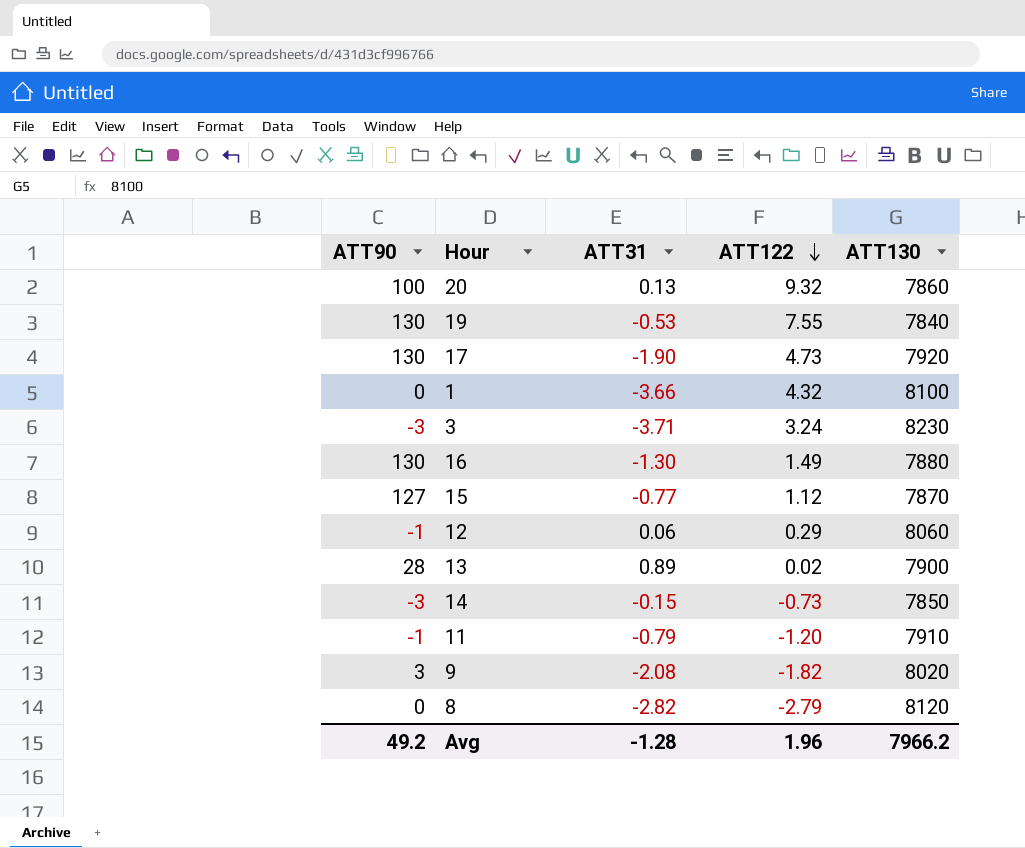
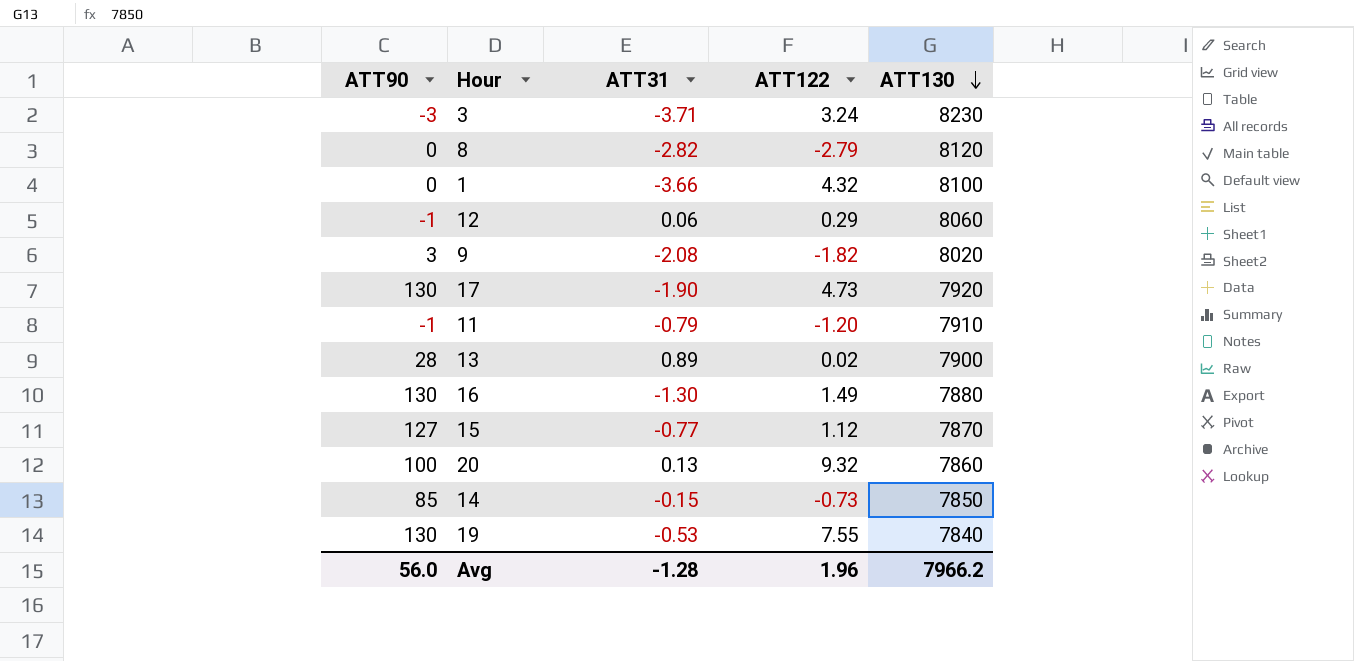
row order: ATT122 descending -> ATT130 descending
14 | ATT90: -3 -> 85
Avg | ATT90: 49.2 -> 56.0

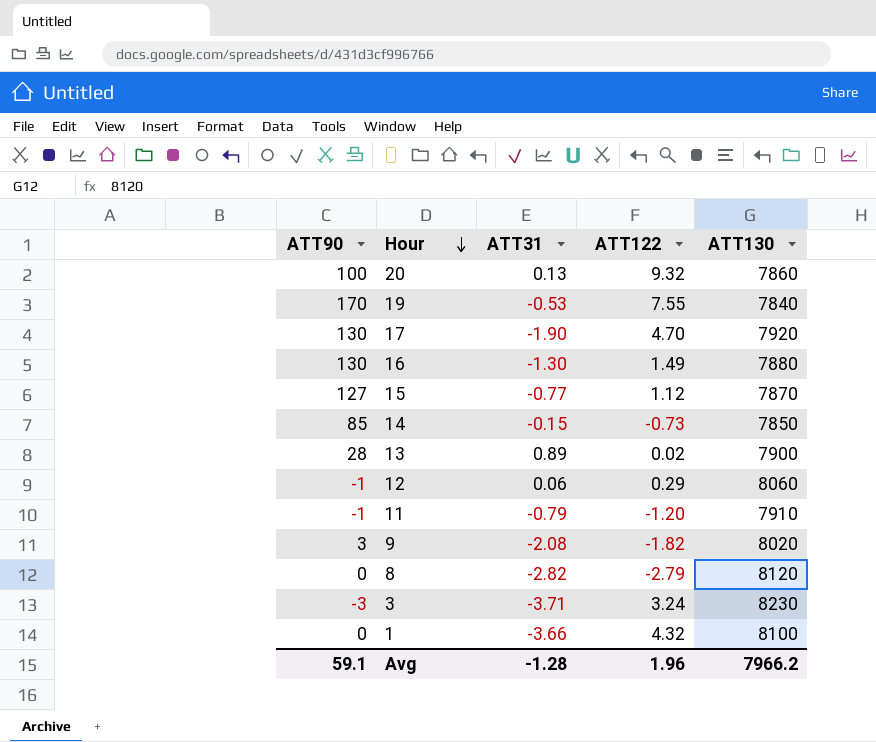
row order: ATT130 descending -> Hour descending
19 | ATT90: 130 -> 170
17 | ATT122: 4.73 -> 4.70
Avg | ATT90: 56.0 -> 59.1

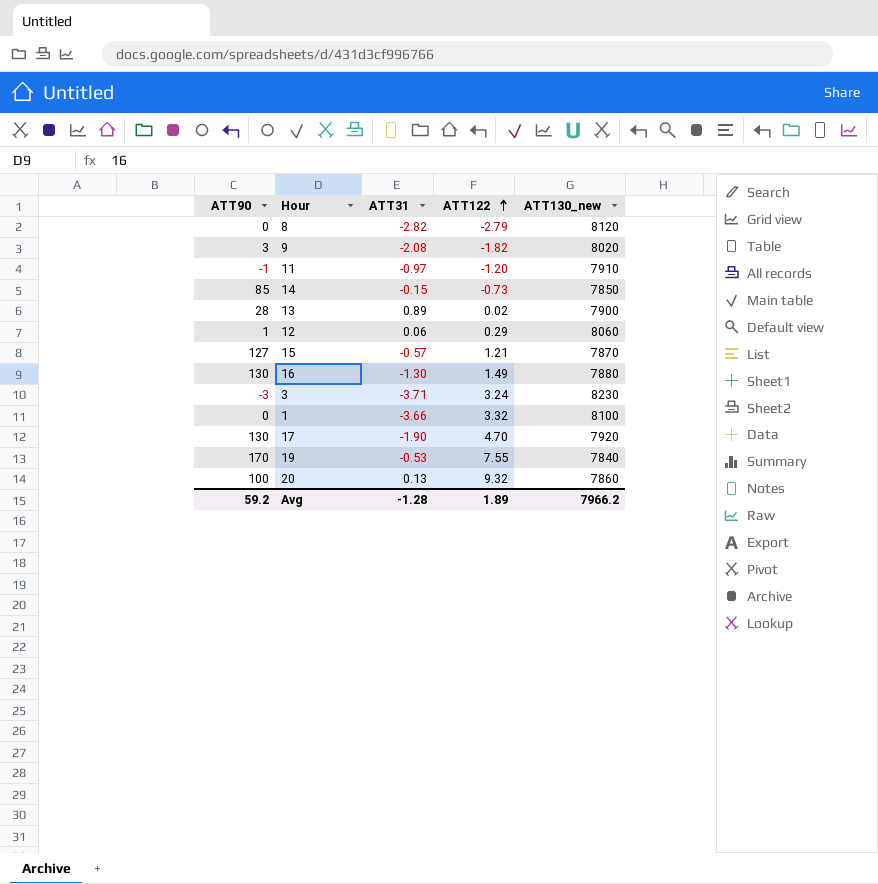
row order: Hour descending -> ATT122 ascending
column name: ATT130 -> ATT130_new
11 | ATT31: -0.79 -> -0.97
12 | ATT90: -1 -> 1
15 | ATT31: -0.77 -> -0.57
15 | ATT122: 1.12 -> 1.21
1 | ATT122: 4.32 -> 3.32
Avg | ATT90: 59.1 -> 59.2
Avg | ATT122: 1.96 -> 1.89

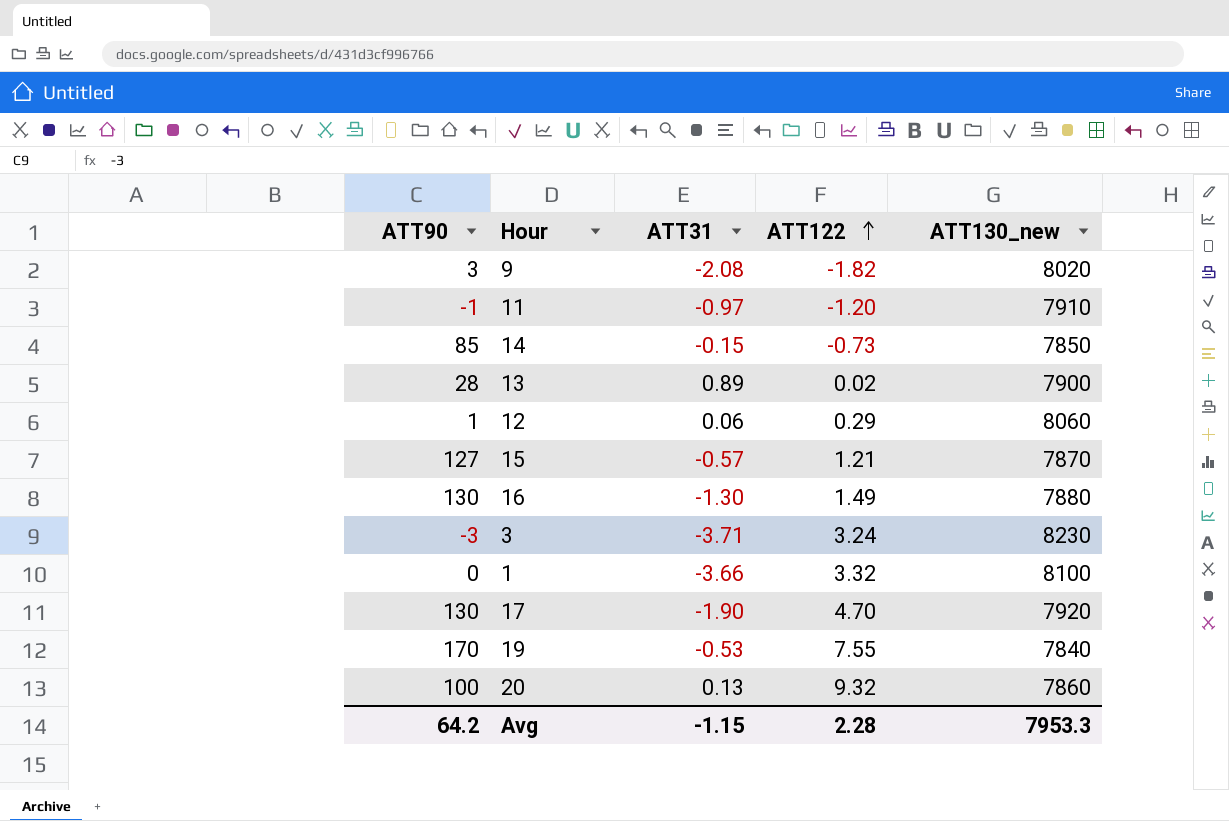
row 8: 0 | -2.82 | -2.79 | 8120 -> none
Avg | ATT90: 59.2 -> 64.2
Avg | ATT31: -1.28 -> -1.15
Avg | ATT122: 1.89 -> 2.28
Avg | ATT130_new: 7966.2 -> 7953.3

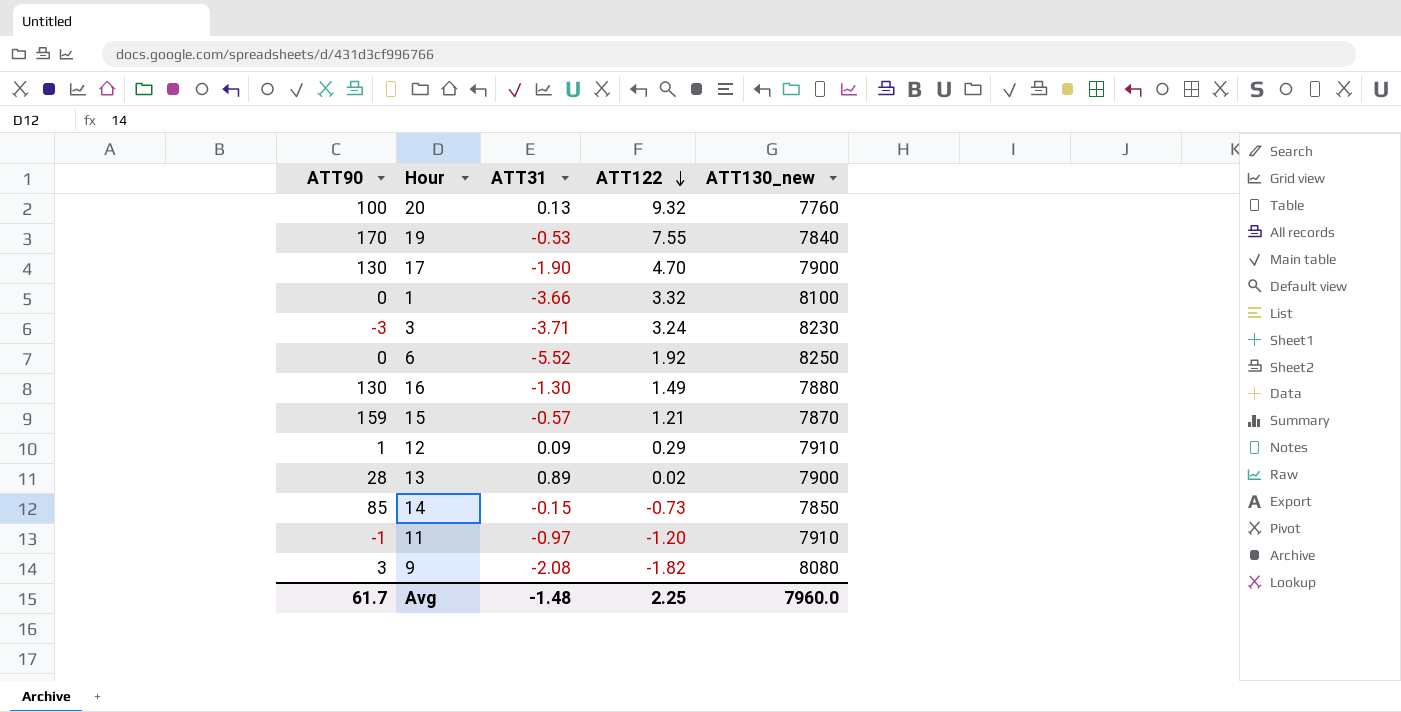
row order: ATT122 ascending -> ATT122 descending
20 | ATT130_new: 7860 -> 7760
17 | ATT130_new: 7920 -> 7900
row 6: none -> 0 | -5.52 | 1.92 | 8250
15 | ATT90: 127 -> 159
12 | ATT31: 0.06 -> 0.09
12 | ATT130_new: 8060 -> 7910
9 | ATT130_new: 8020 -> 8080
Avg | ATT90: 64.2 -> 61.7
Avg | ATT31: -1.15 -> -1.48
Avg | ATT122: 2.28 -> 2.25
Avg | ATT130_new: 7953.3 -> 7960.0

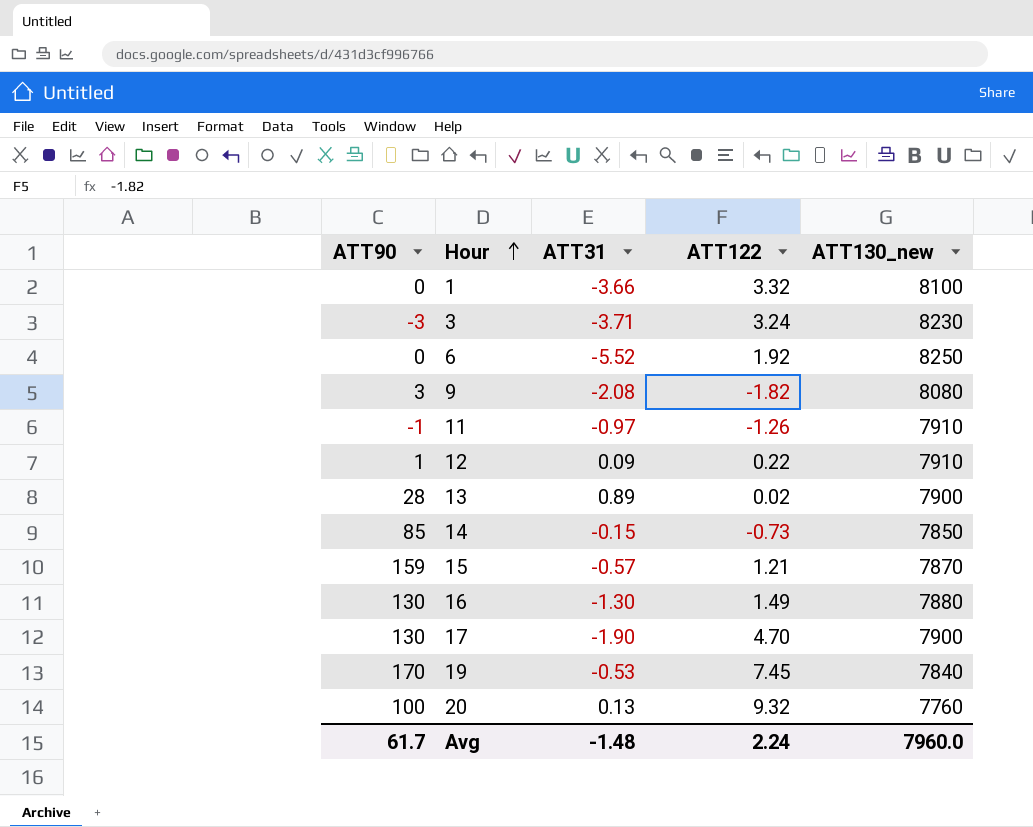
row order: ATT122 descending -> Hour ascending
11 | ATT122: -1.20 -> -1.26
12 | ATT122: 0.29 -> 0.22
19 | ATT122: 7.55 -> 7.45
Avg | ATT122: 2.25 -> 2.24

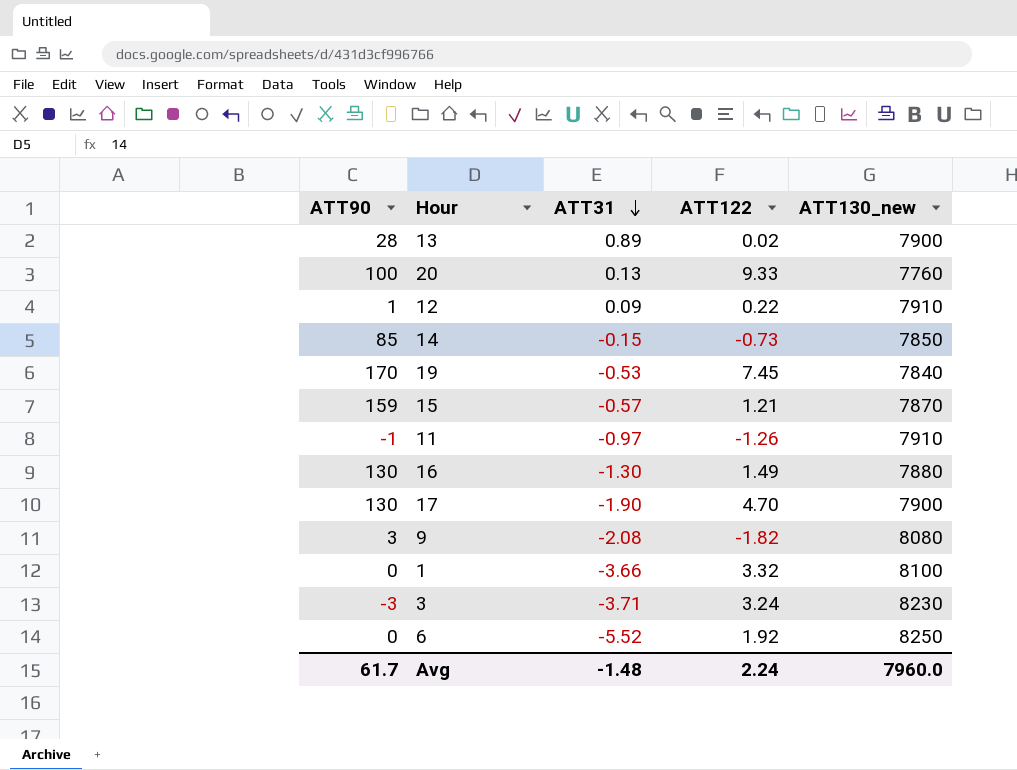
row order: Hour ascending -> ATT31 descending
20 | ATT122: 9.32 -> 9.33

